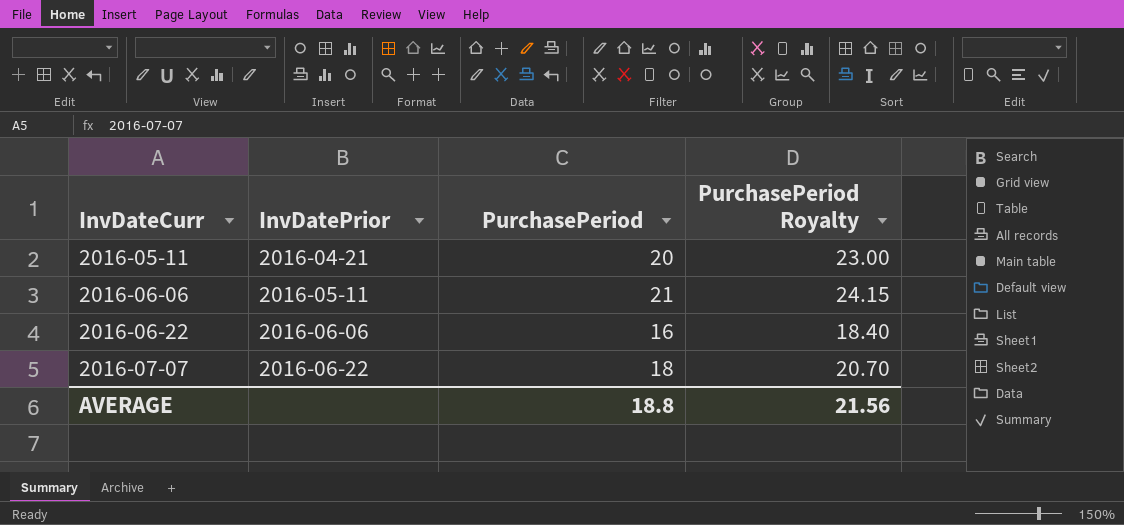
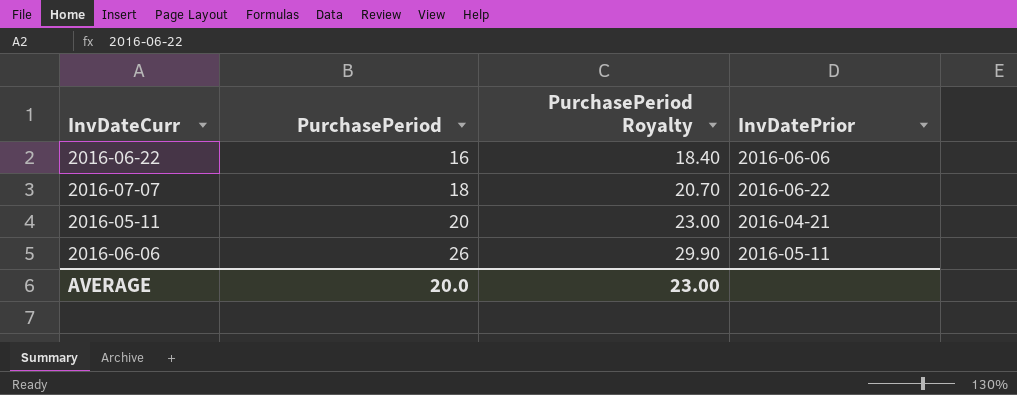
row order: InvDateCurr ascending -> PurchasePeriod ascending
column InvDatePrior | position: 2 -> 4
2016-06-06 | PurchasePeriod: 21 -> 26
2016-06-06 | PurchasePeriod Royalty: 24.15 -> 29.90
AVERAGE | PurchasePeriod: 18.8 -> 20.0
AVERAGE | PurchasePeriod Royalty: 21.56 -> 23.00

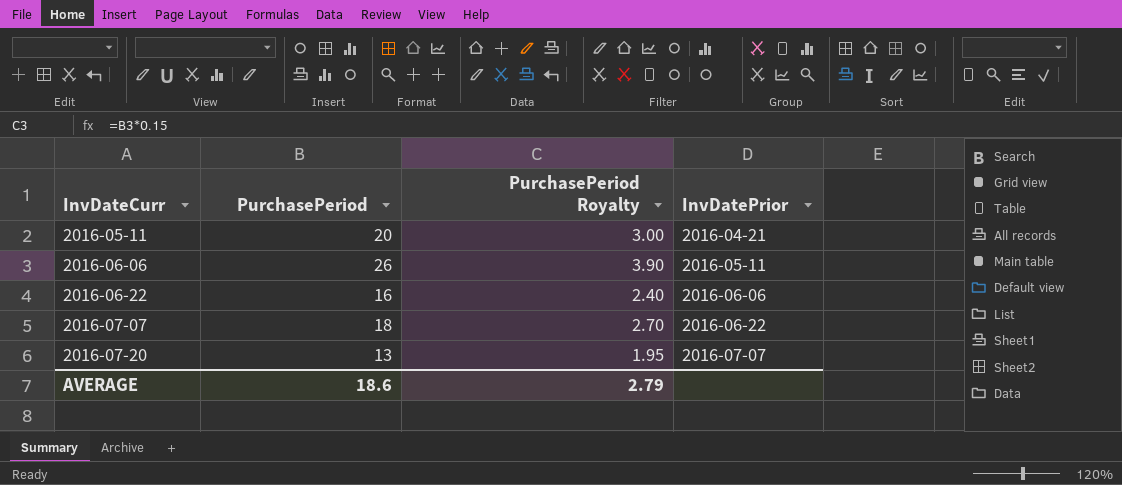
row order: PurchasePeriod ascending -> InvDateCurr ascending
column PurchasePeriod Royalty | formula: [PurchasePeriod] * 1.15 -> [PurchasePeriod] * 0.15
row 2016-07-20: none -> 13 | 1.95 | 2016-07-07
AVERAGE | PurchasePeriod: 20.0 -> 18.6
AVERAGE | PurchasePeriod Royalty: 23.00 -> 2.79

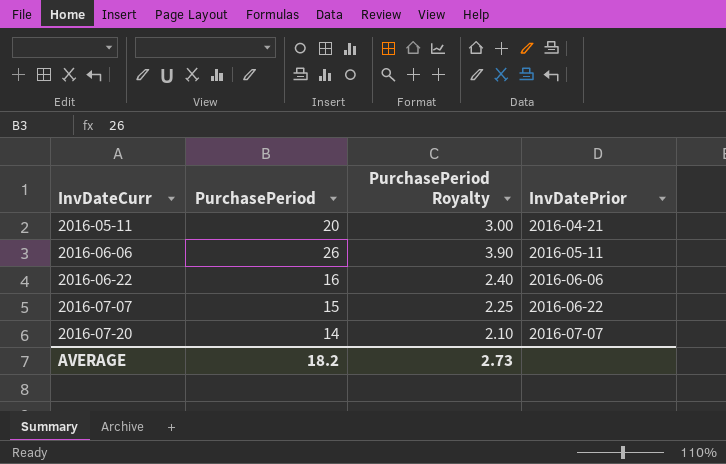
2016-07-07 | PurchasePeriod: 18 -> 15
2016-07-07 | PurchasePeriod Royalty: 2.70 -> 2.25
2016-07-20 | PurchasePeriod: 13 -> 14
2016-07-20 | PurchasePeriod Royalty: 1.95 -> 2.10
AVERAGE | PurchasePeriod: 18.6 -> 18.2
AVERAGE | PurchasePeriod Royalty: 2.79 -> 2.73

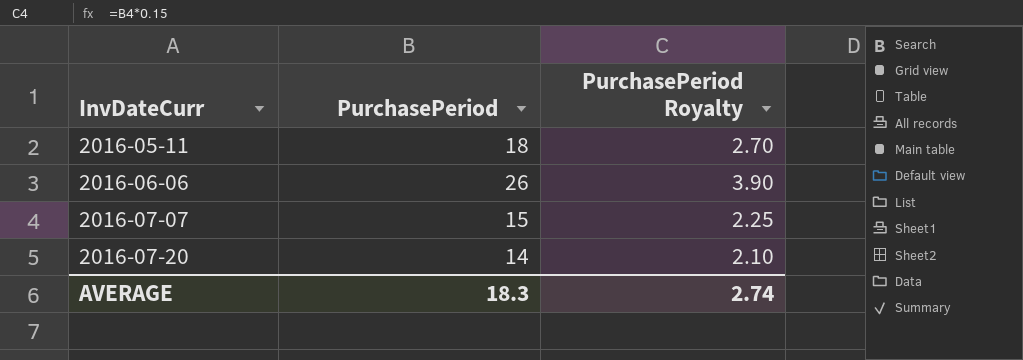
column InvDatePrior | position: 4 -> none
row 2016-06-22: 16 | 2.40 | 2016-06-06 -> none
2016-05-11 | PurchasePeriod: 20 -> 18
2016-05-11 | PurchasePeriod Royalty: 3.00 -> 2.70
AVERAGE | PurchasePeriod: 18.2 -> 18.3
AVERAGE | PurchasePeriod Royalty: 2.73 -> 2.74

